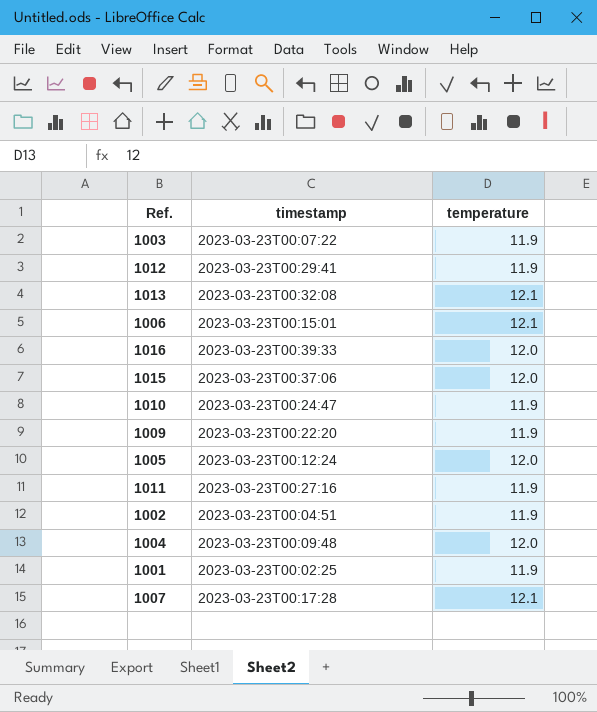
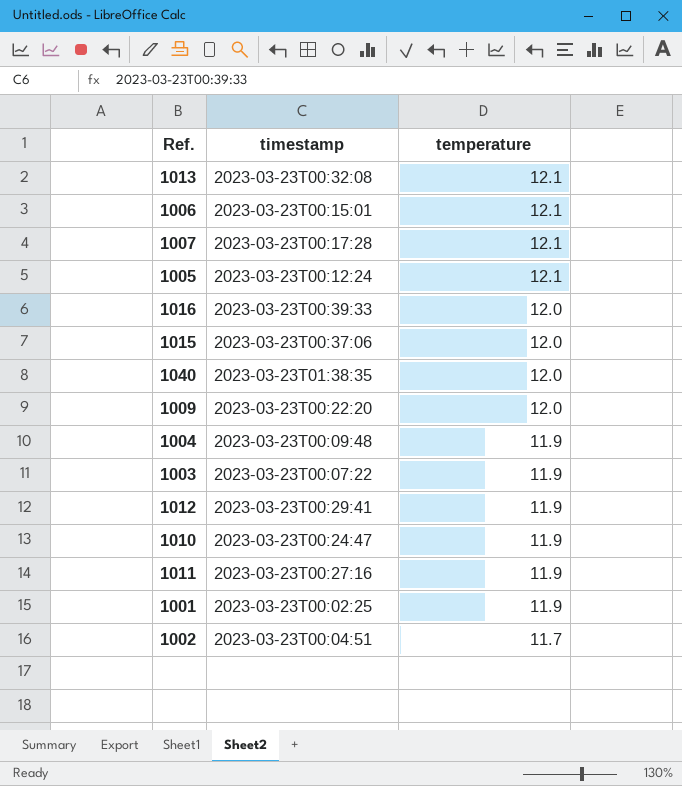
row order: none -> temperature descending
1005 | temperature: 12.0 -> 12.1
row 1040: none -> 2023-03-23T01:38:35 | 12.0
1009 | temperature: 11.9 -> 12.0
1004 | temperature: 12.0 -> 11.9
1002 | temperature: 11.9 -> 11.7

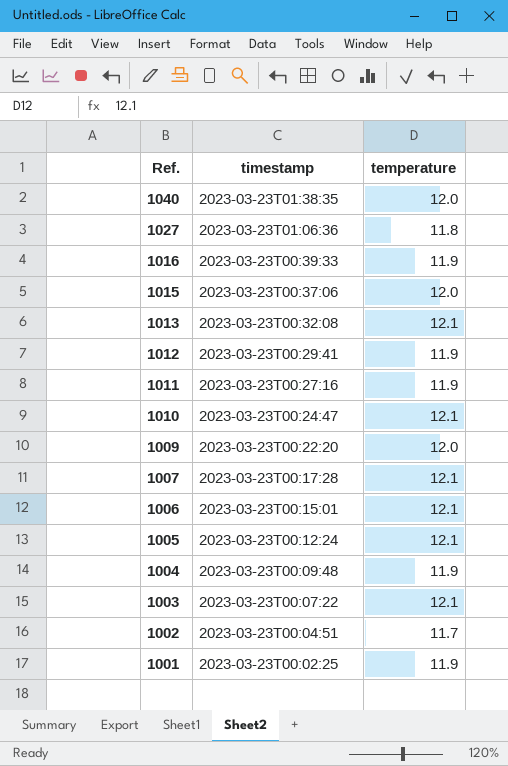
row order: temperature descending -> Ref. descending
row 1027: none -> 2023-03-23T01:06:36 | 11.8
1016 | temperature: 12.0 -> 11.9
1010 | temperature: 11.9 -> 12.1
1003 | temperature: 11.9 -> 12.1

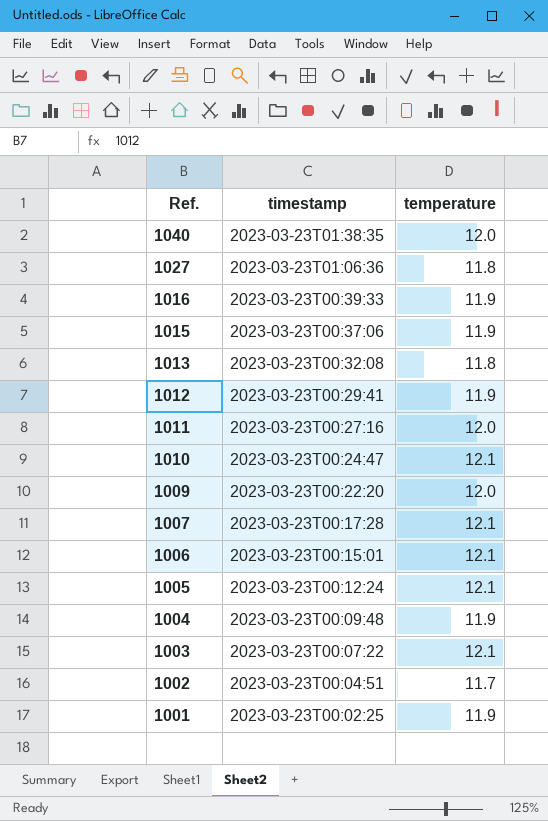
1015 | temperature: 12.0 -> 11.9
1013 | temperature: 12.1 -> 11.8
1011 | temperature: 11.9 -> 12.0

